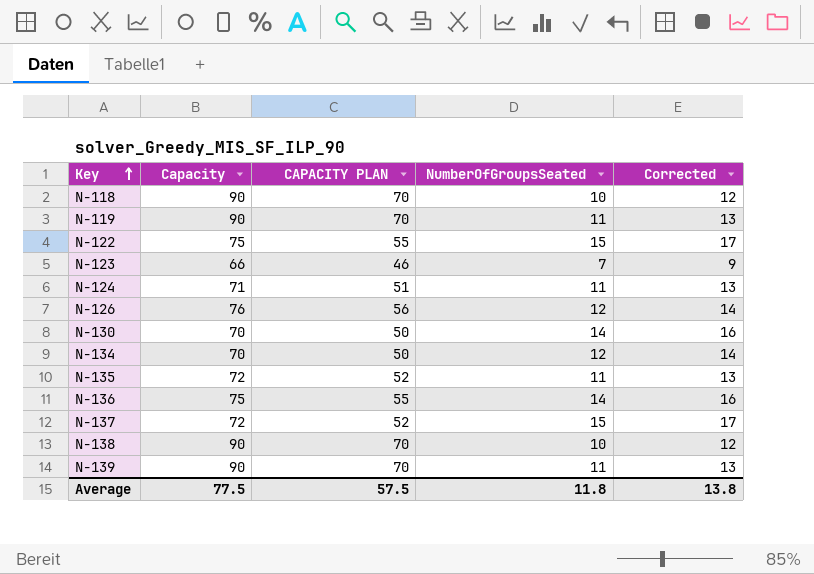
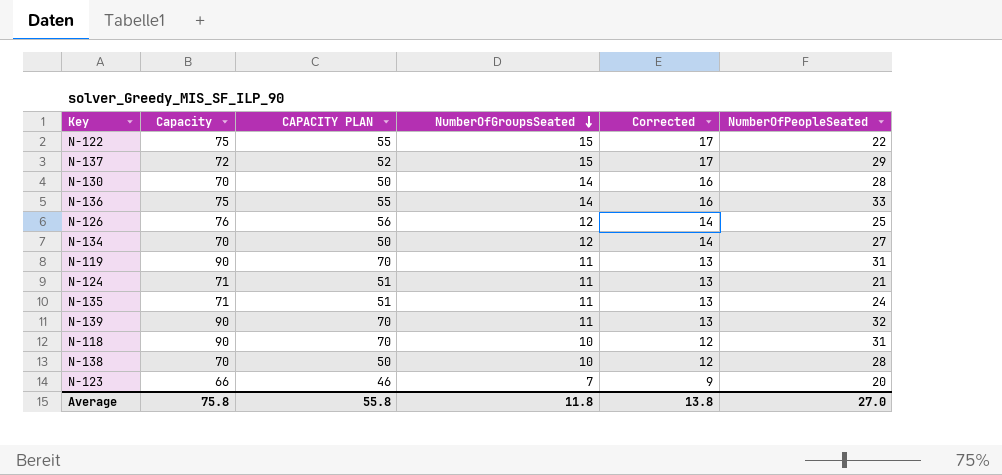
row order: Key ascending -> NumberOfGroupsSeated descending
column NumberOfPeopleSeated | position: none -> 6
N-135 | Capacity: 72 -> 71
N-135 | CAPACITY PLAN: 52 -> 51
N-138 | Capacity: 90 -> 70
N-138 | CAPACITY PLAN: 70 -> 50
Average | Capacity: 77.5 -> 75.8
Average | CAPACITY PLAN: 57.5 -> 55.8

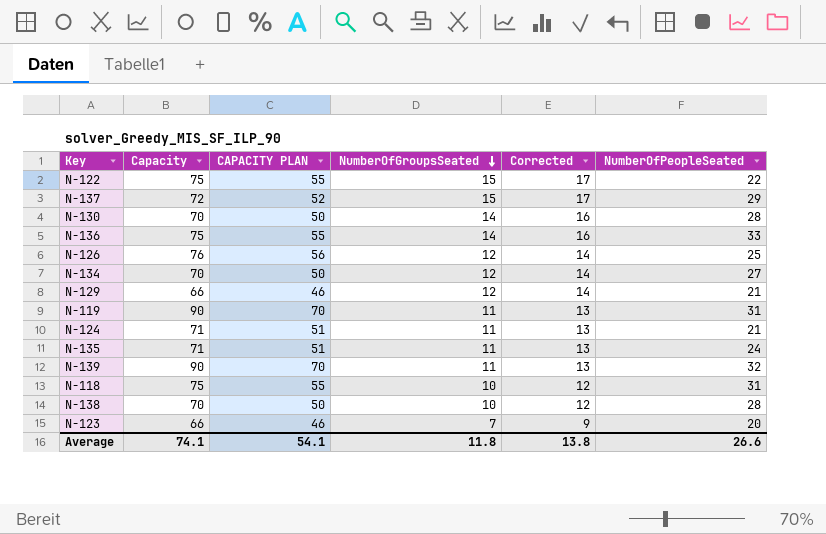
row N-129: none -> 66 | 46 | 12 | 14 | 21
N-118 | Capacity: 90 -> 75
N-118 | CAPACITY PLAN: 70 -> 55
Average | Capacity: 75.8 -> 74.1
Average | CAPACITY PLAN: 55.8 -> 54.1
Average | NumberOfPeopleSeated: 27.0 -> 26.6

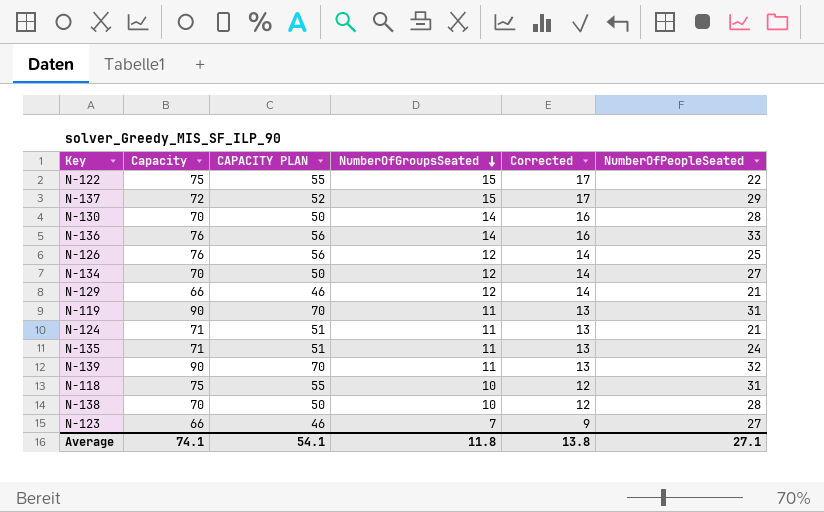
N-136 | Capacity: 75 -> 76
N-136 | CAPACITY PLAN: 55 -> 56
N-123 | NumberOfPeopleSeated: 20 -> 27
Average | NumberOfPeopleSeated: 26.6 -> 27.1

